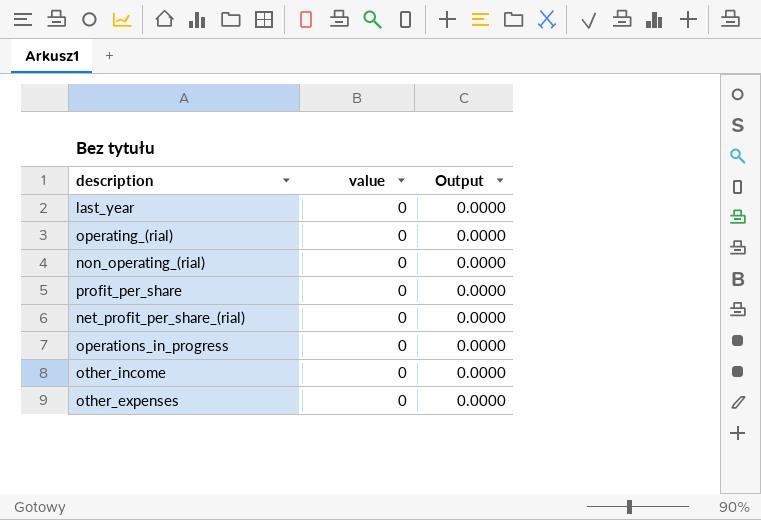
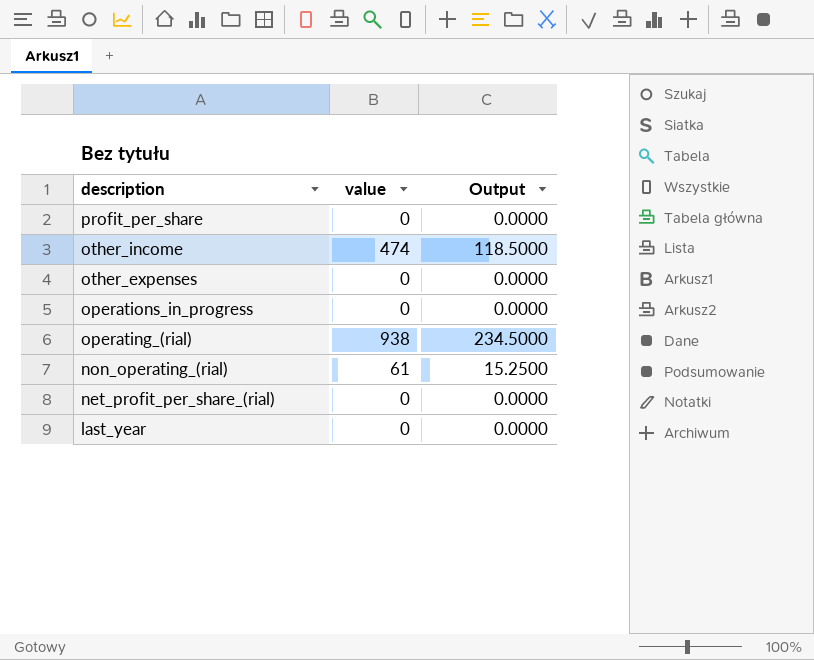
row order: none -> description descending
other_income | value: 0 -> 474
other_income | Output: 0.0000 -> 118.5000
operating_(rial) | value: 0 -> 938
operating_(rial) | Output: 0.0000 -> 234.5000
non_operating_(rial) | value: 0 -> 61
non_operating_(rial) | Output: 0.0000 -> 15.2500

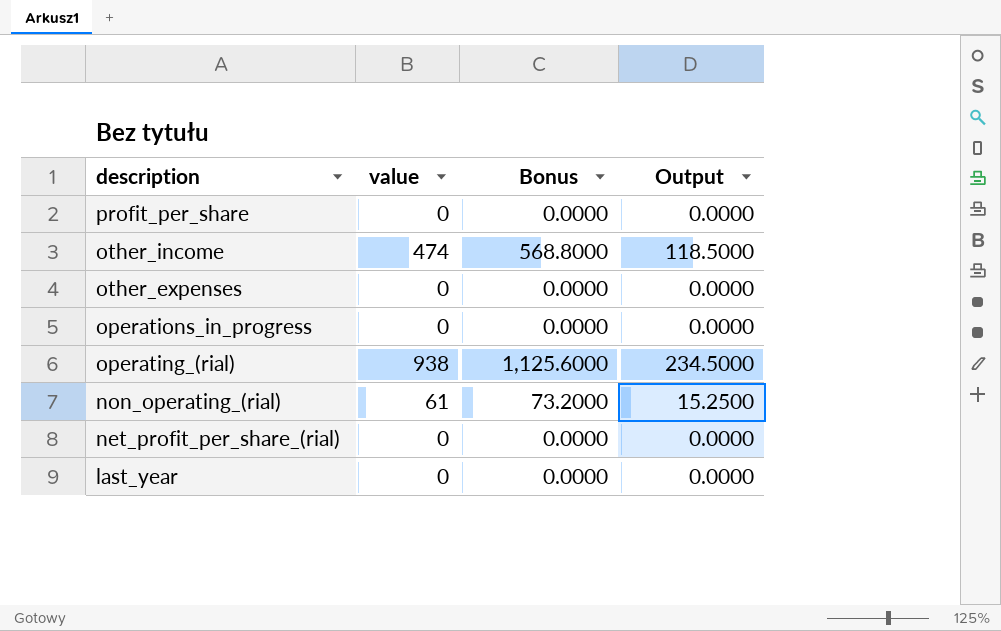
column Bonus | formula: none -> [value] * 1.2

